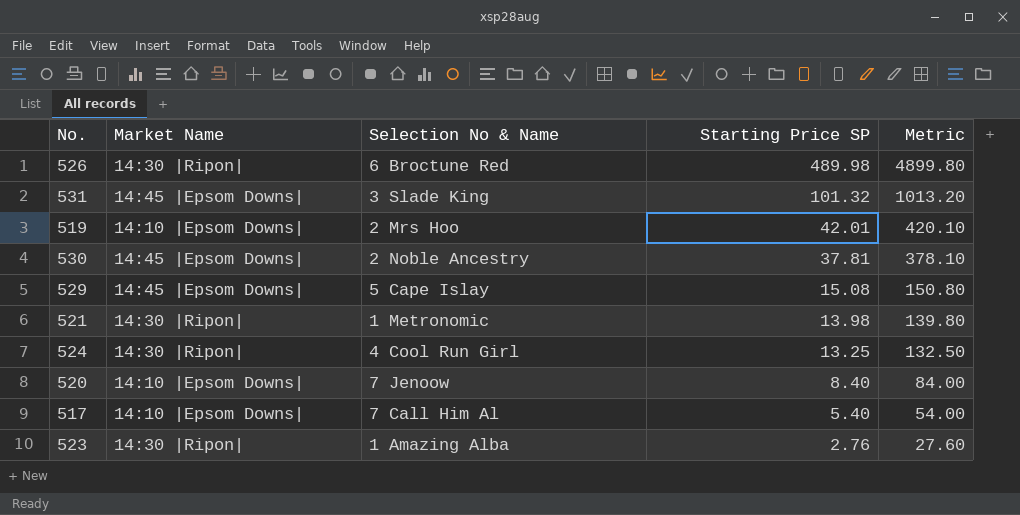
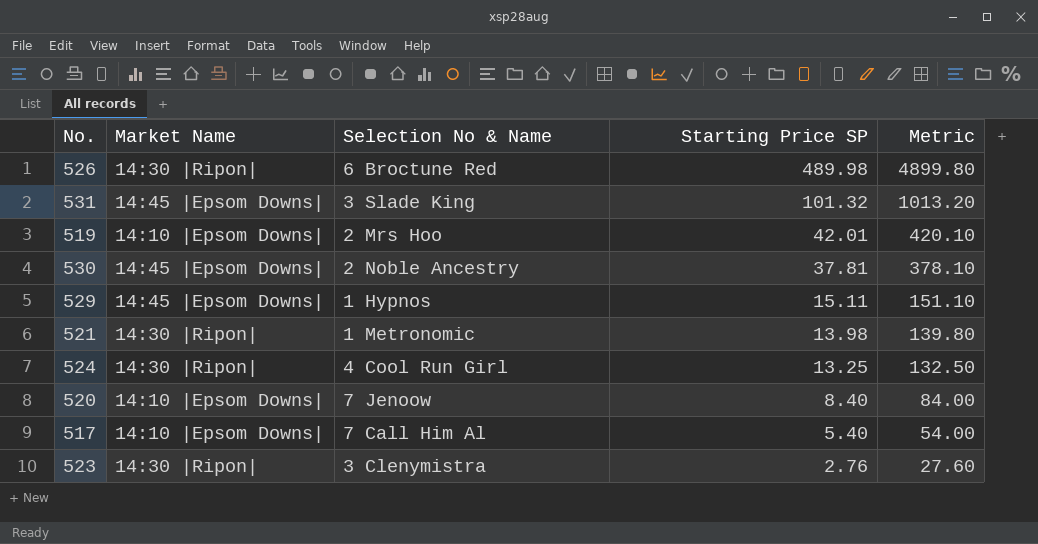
529 | Selection No & Name: 5 Cape Islay -> 1 Hypnos
529 | Starting Price SP: 15.08 -> 15.11
529 | Metric: 150.80 -> 151.10
523 | Selection No & Name: 1 Amazing Alba -> 3 Clenymistra

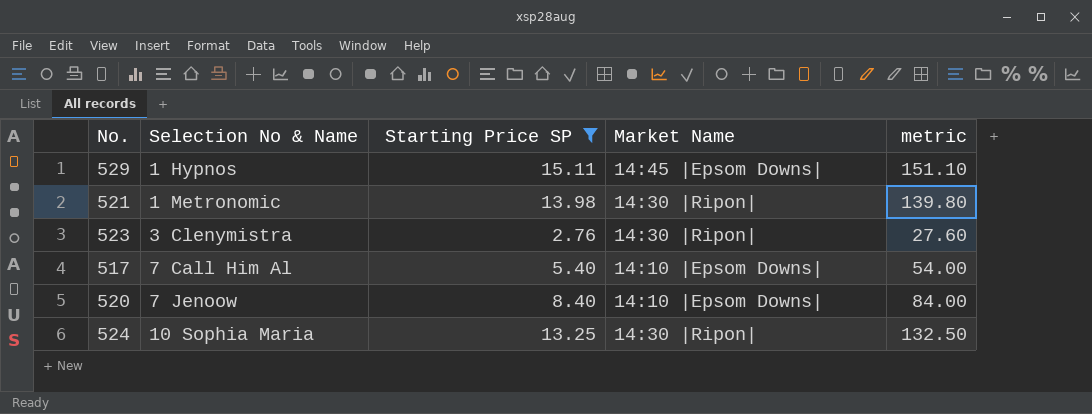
filter: none -> Starting Price SP <= 15.11
row order: Starting Price SP descending -> Selection No & Name ascending
column Market Name | position: 2 -> 4
column name: Metric -> metric
524 | Selection No & Name: 4 Cool Run Girl -> 10 Sophia Maria

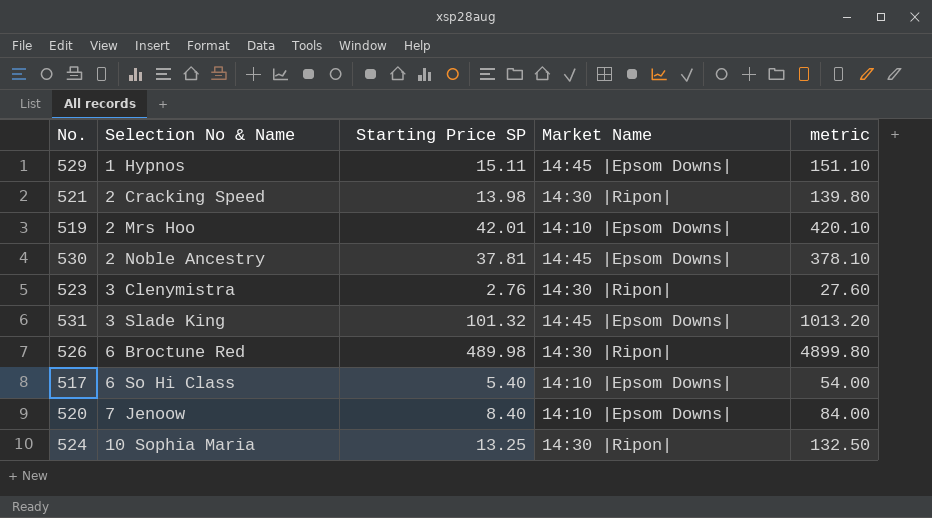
filter: Starting Price SP <= 15.11 -> none
521 | Selection No & Name: 1 Metronomic -> 2 Cracking Speed
517 | Selection No & Name: 7 Call Him Al -> 6 So Hi Class

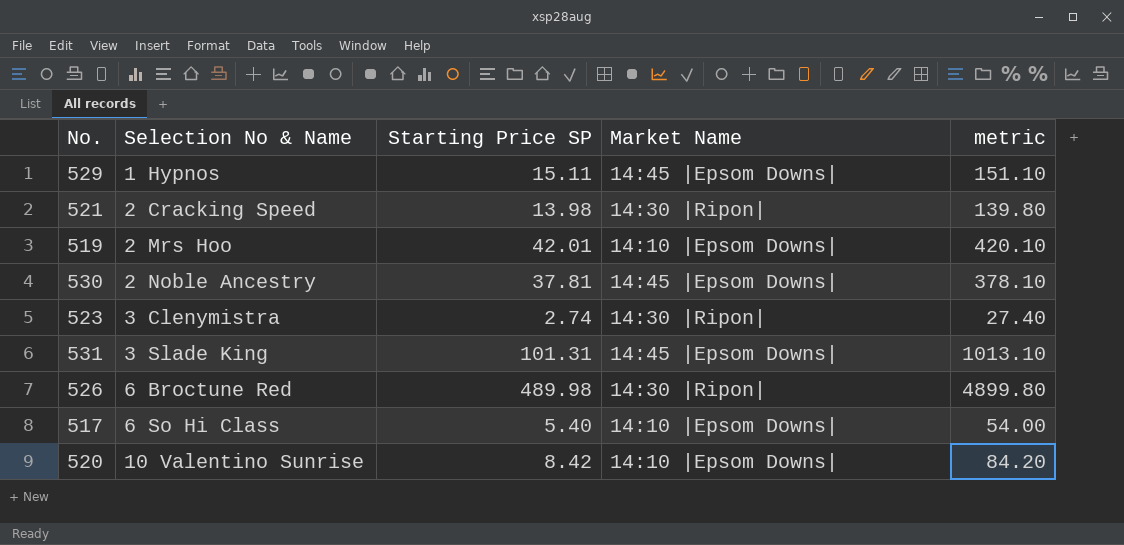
row 524: 10 Sophia Maria | 13.25 | 14:30 |Ripon| | 132.50 -> none
523 | Starting Price SP: 2.76 -> 2.74
523 | metric: 27.60 -> 27.40
531 | Starting Price SP: 101.32 -> 101.31
531 | metric: 1013.20 -> 1013.10
520 | Selection No & Name: 7 Jenoow -> 10 Valentino Sunrise
520 | Starting Price SP: 8.40 -> 8.42
520 | metric: 84.00 -> 84.20

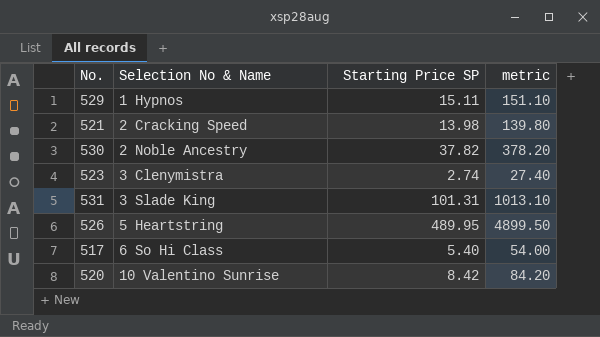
column Market Name | position: 4 -> none
row 519: 2 Mrs Hoo | 42.01 | 14:10 |Epsom Downs| | 420.10 -> none
530 | Starting Price SP: 37.81 -> 37.82
530 | metric: 378.10 -> 378.20
526 | Selection No & Name: 6 Broctune Red -> 5 Heartstring
526 | Starting Price SP: 489.98 -> 489.95
526 | metric: 4899.80 -> 4899.50

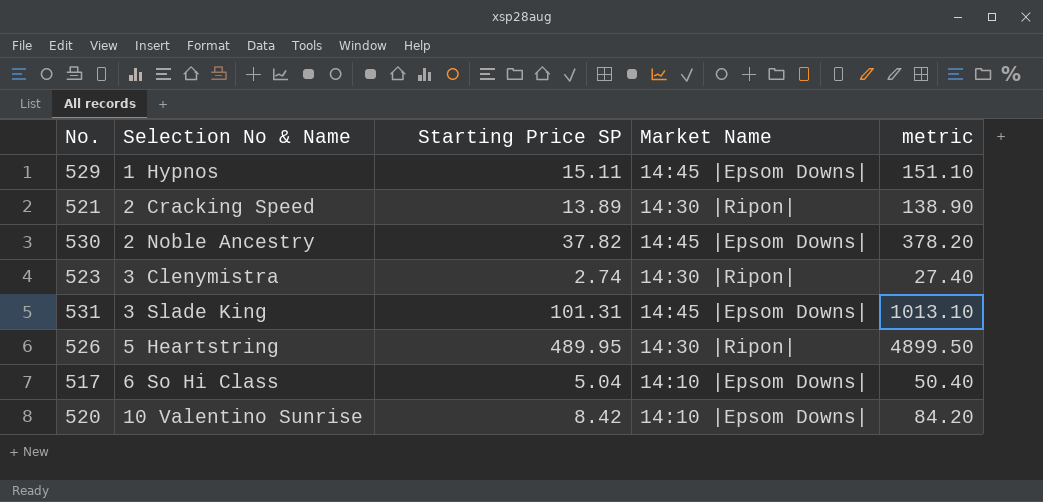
column Market Name | position: none -> 4
521 | Starting Price SP: 13.98 -> 13.89
521 | metric: 139.80 -> 138.90
517 | Starting Price SP: 5.40 -> 5.04
517 | metric: 54.00 -> 50.40

